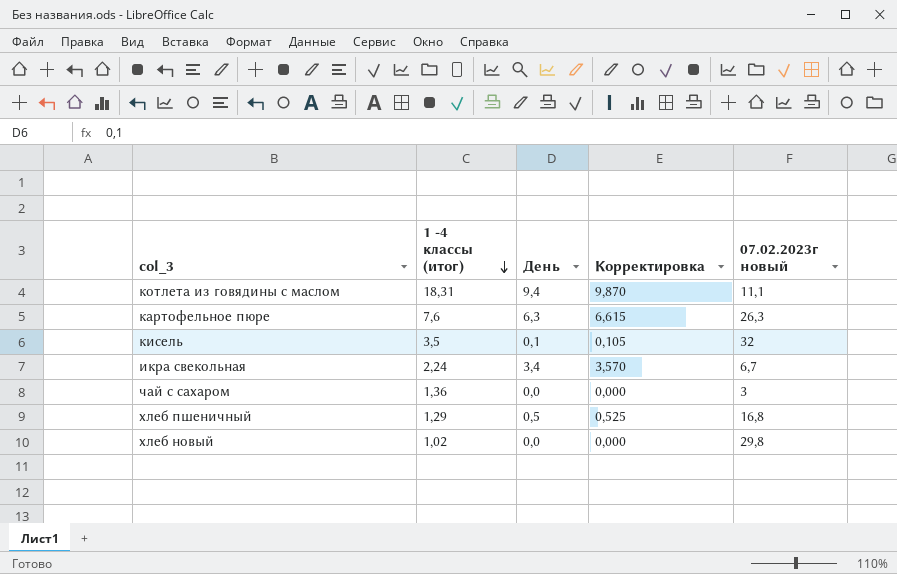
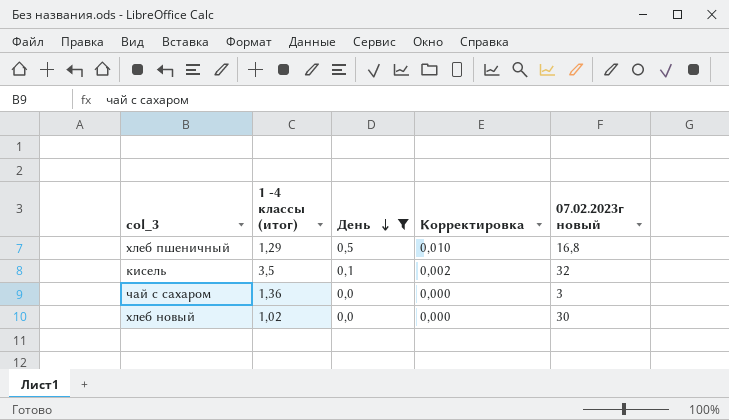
filter: none -> День <= 0,5
row order: 1 -4 классы (итог) descending -> День descending
column Корректировка | formula: [День] * 1,05 -> [День] * 0,02
хлеб новый | 07.02.2023г новый: 29,8 -> 30

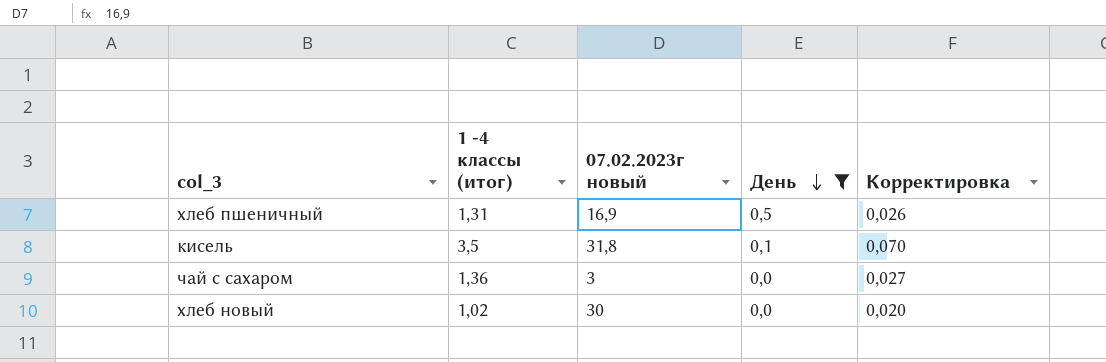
column 07.02.2023г новый | position: 5 -> 3
column Корректировка | formula: [День] * 0,02 -> [1 -4 классы (итог)] * 0,02
хлеб пшеничный | 1 -4 классы (итог): 1,29 -> 1,31
хлеб пшеничный | 07.02.2023г новый: 16,8 -> 16,9
кисель | 07.02.2023г новый: 32 -> 31,8

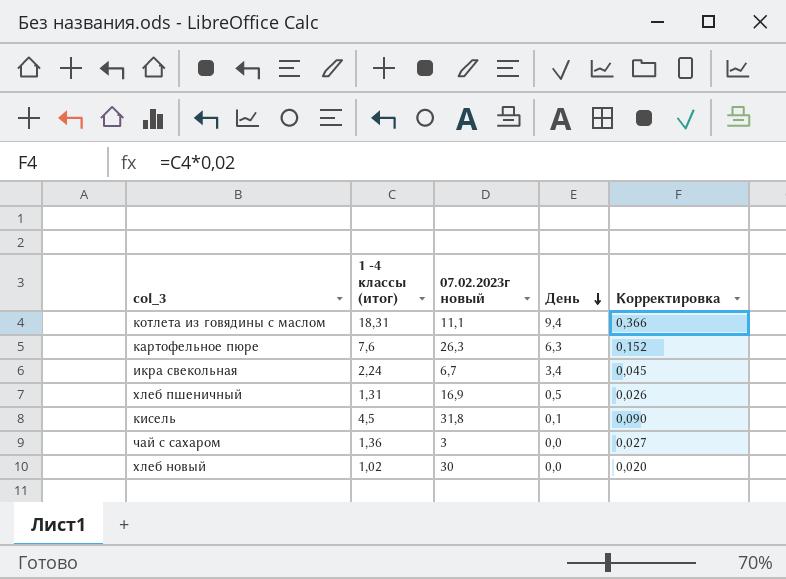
filter: День <= 0,5 -> none
кисель | 1 -4 классы (итог): 3,5 -> 4,5
кисель | Корректировка: 0,070 -> 0,090

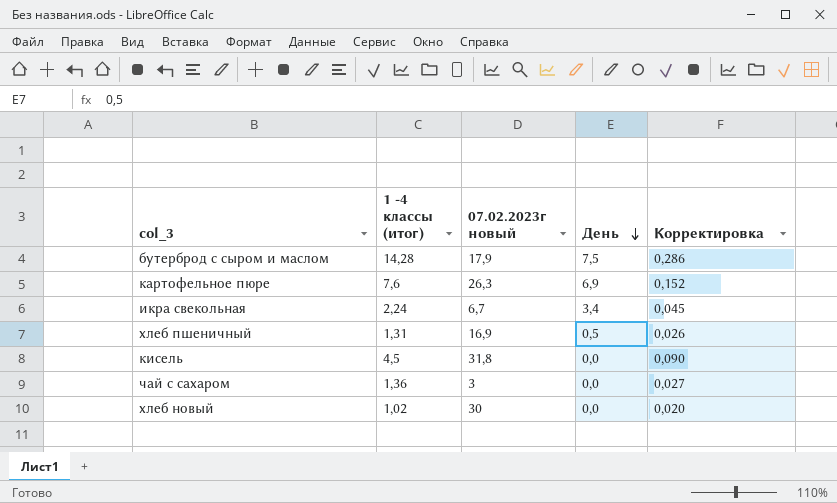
row котлета из говядины с маслом: 18,31 | 11,1 | 9,4 | 0,366 -> none
row бутерброд с сыром и маслом: none -> 14,28 | 17,9 | 7,5 | 0,286
картофельное пюре | День: 6,3 -> 6,9
кисель | День: 0,1 -> 0,0

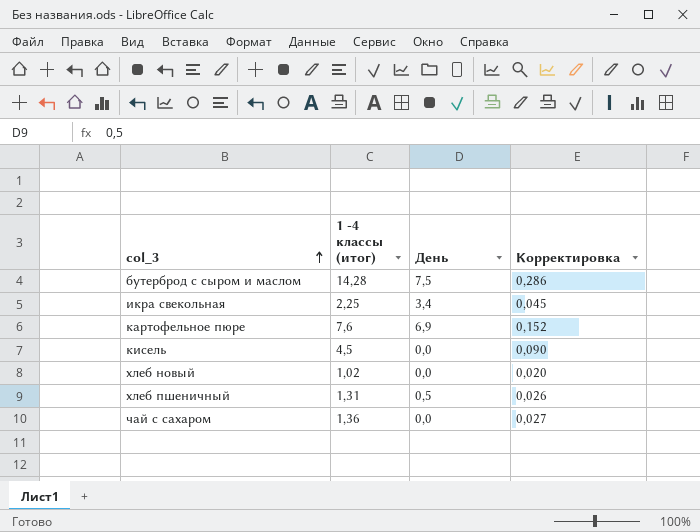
row order: День descending -> col_3 ascending
column 07.02.2023г новый | position: 3 -> none
икра свекольная | 1 -4 классы (итог): 2,24 -> 2,25

